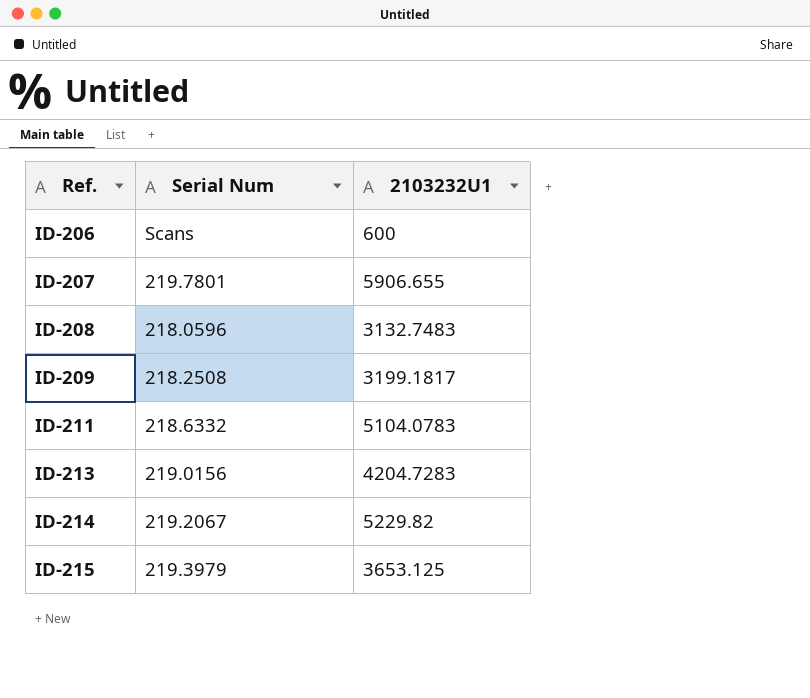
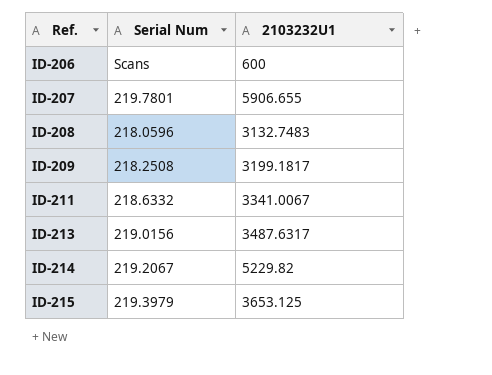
ID-211 | 2103232U1: 5104.0783 -> 3341.0067
ID-213 | 2103232U1: 4204.7283 -> 3487.6317

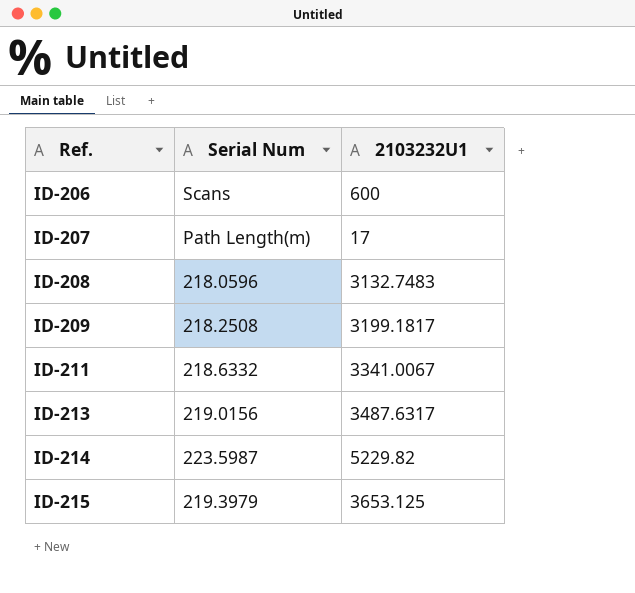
ID-207 | Serial Num: 219.7801 -> Path Length(m)
ID-207 | 2103232U1: 5906.655 -> 17
ID-214 | Serial Num: 219.2067 -> 223.5987

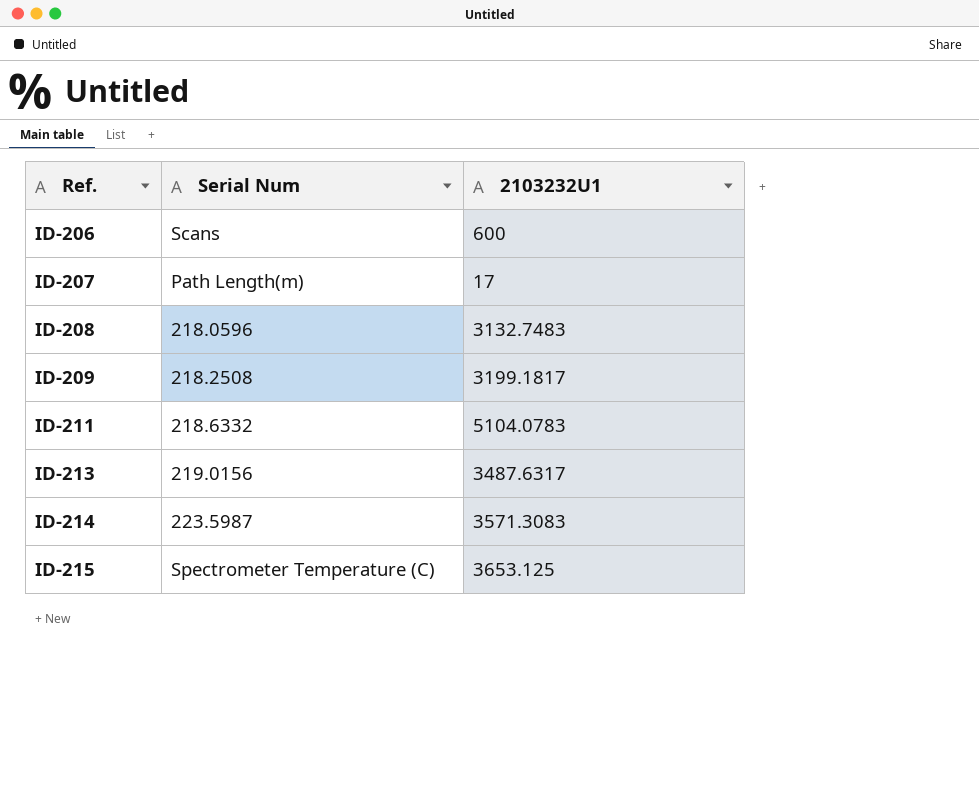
ID-211 | 2103232U1: 3341.0067 -> 5104.0783
ID-214 | 2103232U1: 5229.82 -> 3571.3083
ID-215 | Serial Num: 219.3979 -> Spectrometer Temperature (C)

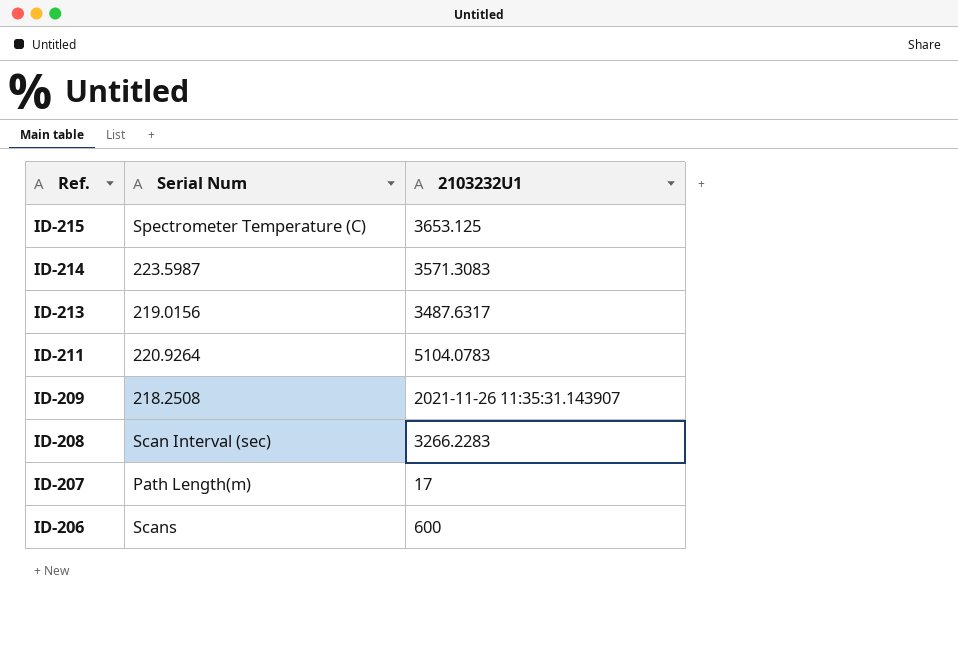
row order: Ref. ascending -> Ref. descending
ID-211 | Serial Num: 218.6332 -> 220.9264
ID-209 | 2103232U1: 3199.1817 -> 2021-11-26 11:35:31.143907
ID-208 | Serial Num: 218.0596 -> Scan Interval (sec)
ID-208 | 2103232U1: 3132.7483 -> 3266.2283

